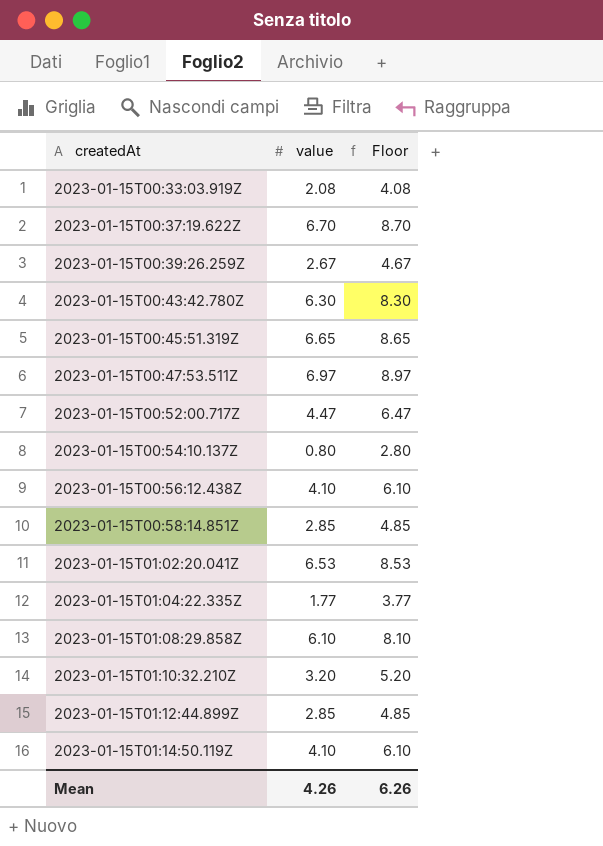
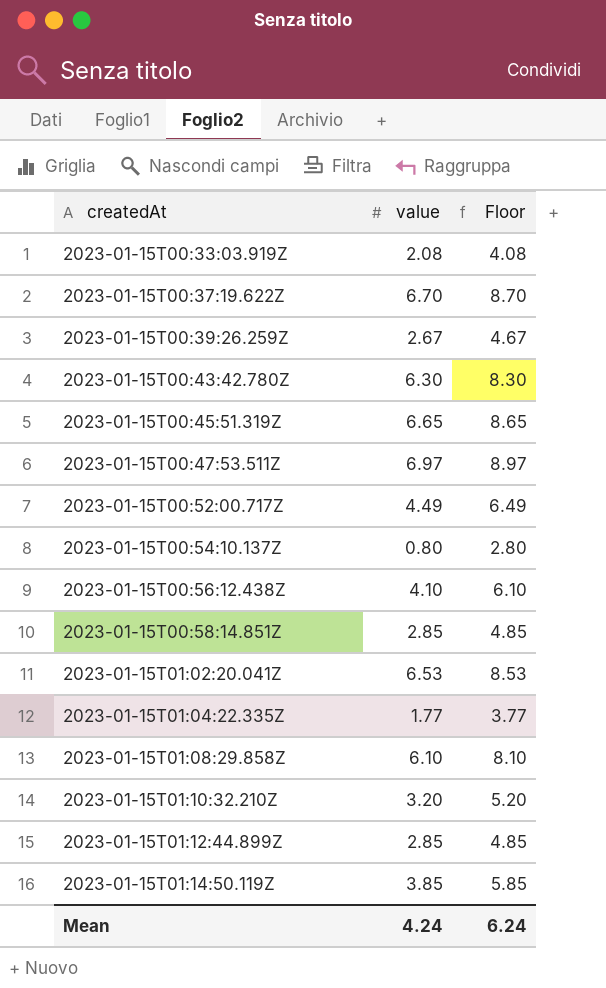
2023-01-15T00:52:00.717Z | value: 4.47 -> 4.49
2023-01-15T00:52:00.717Z | Floor: 6.47 -> 6.49
2023-01-15T01:14:50.119Z | value: 4.10 -> 3.85
2023-01-15T01:14:50.119Z | Floor: 6.10 -> 5.85
Mean | value: 4.26 -> 4.24
Mean | Floor: 6.26 -> 6.24

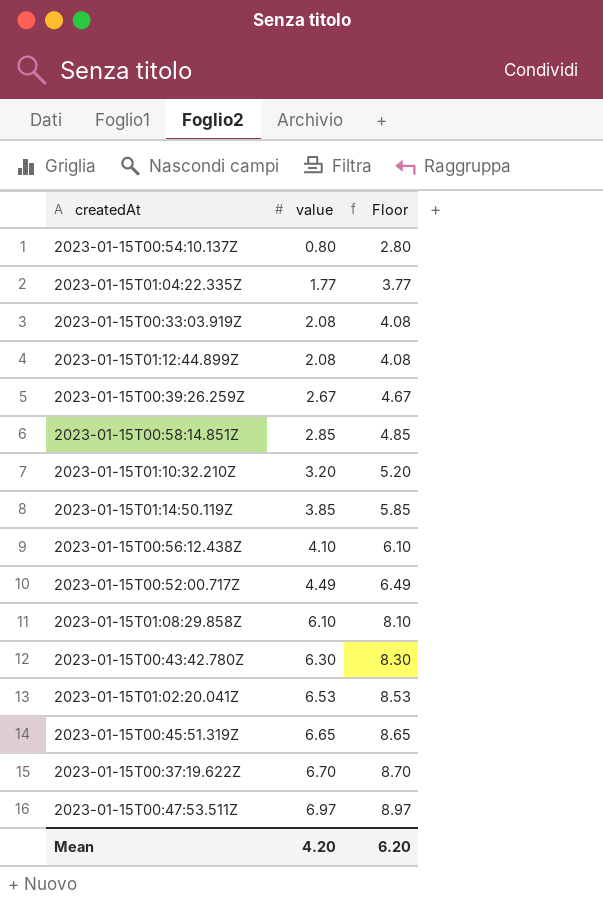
row order: createdAt ascending -> value ascending
2023-01-15T01:12:44.899Z | value: 2.85 -> 2.08
2023-01-15T01:12:44.899Z | Floor: 4.85 -> 4.08
Mean | value: 4.24 -> 4.20
Mean | Floor: 6.24 -> 6.20

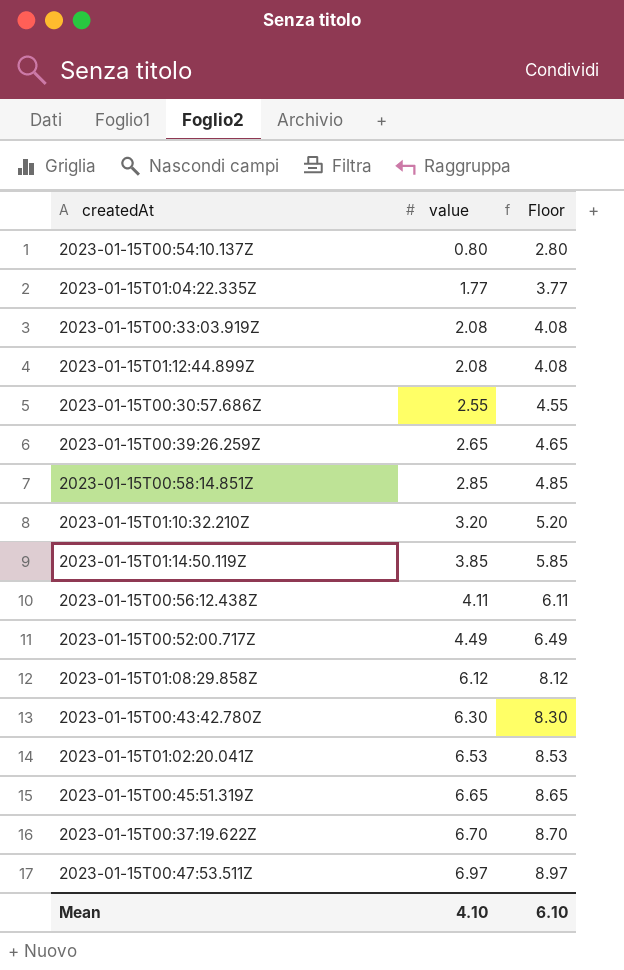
row 2023-01-15T00:30:57.686Z: none -> 2.55 | 4.55
2023-01-15T00:39:26.259Z | value: 2.67 -> 2.65
2023-01-15T00:39:26.259Z | Floor: 4.67 -> 4.65
2023-01-15T00:56:12.438Z | value: 4.10 -> 4.11
2023-01-15T00:56:12.438Z | Floor: 6.10 -> 6.11
2023-01-15T01:08:29.858Z | value: 6.10 -> 6.12
2023-01-15T01:08:29.858Z | Floor: 8.10 -> 8.12
Mean | value: 4.20 -> 4.10
Mean | Floor: 6.20 -> 6.10

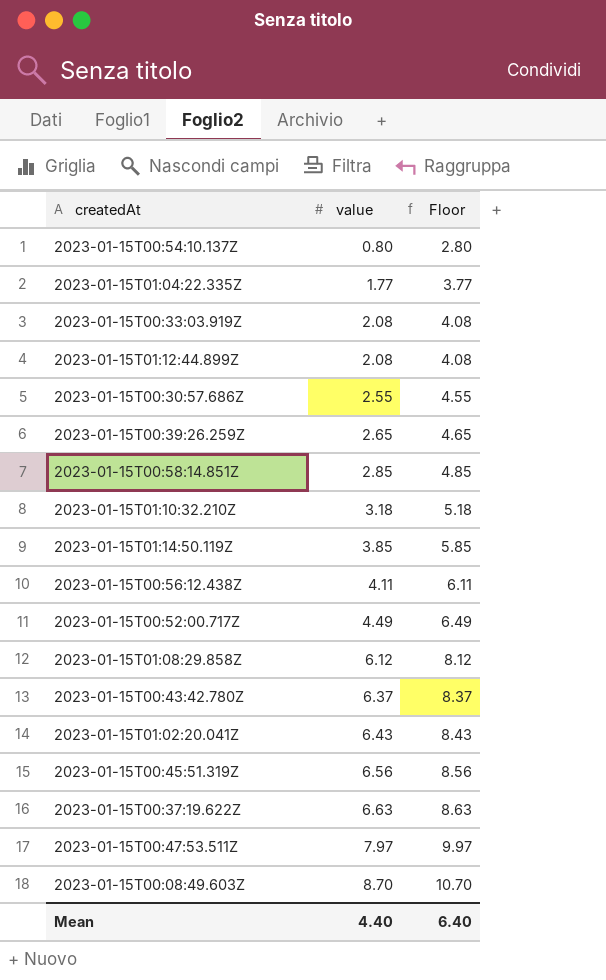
2023-01-15T01:10:32.210Z | value: 3.20 -> 3.18
2023-01-15T01:10:32.210Z | Floor: 5.20 -> 5.18
2023-01-15T00:43:42.780Z | value: 6.30 -> 6.37
2023-01-15T00:43:42.780Z | Floor: 8.30 -> 8.37
2023-01-15T01:02:20.041Z | value: 6.53 -> 6.43
2023-01-15T01:02:20.041Z | Floor: 8.53 -> 8.43
2023-01-15T00:45:51.319Z | value: 6.65 -> 6.56
2023-01-15T00:45:51.319Z | Floor: 8.65 -> 8.56
2023-01-15T00:37:19.622Z | value: 6.70 -> 6.63
2023-01-15T00:37:19.622Z | Floor: 8.70 -> 8.63
2023-01-15T00:47:53.511Z | value: 6.97 -> 7.97
2023-01-15T00:47:53.511Z | Floor: 8.97 -> 9.97
row 2023-01-15T00:08:49.603Z: none -> 8.70 | 10.70
Mean | value: 4.10 -> 4.40
Mean | Floor: 6.10 -> 6.40

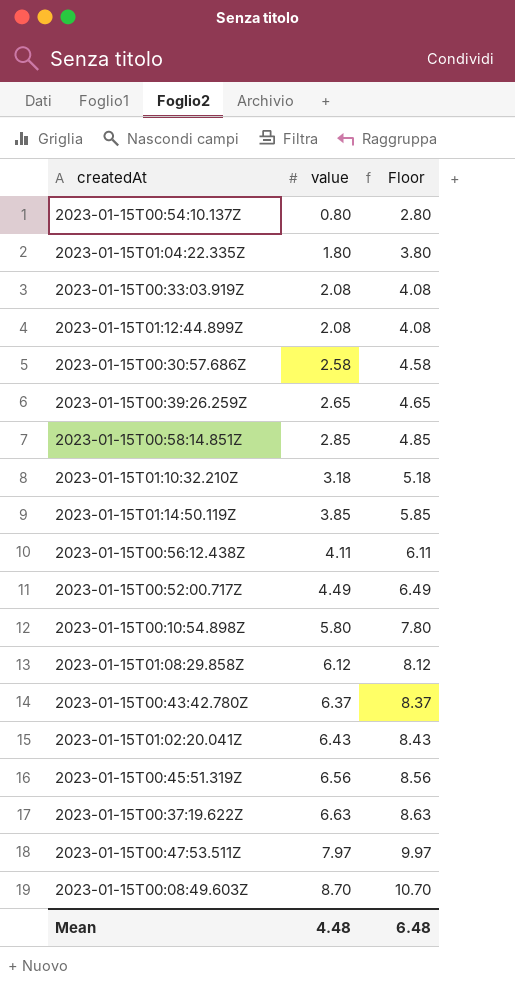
2023-01-15T01:04:22.335Z | value: 1.77 -> 1.80
2023-01-15T01:04:22.335Z | Floor: 3.77 -> 3.80
2023-01-15T00:30:57.686Z | value: 2.55 -> 2.58
2023-01-15T00:30:57.686Z | Floor: 4.55 -> 4.58
row 2023-01-15T00:10:54.898Z: none -> 5.80 | 7.80
Mean | value: 4.40 -> 4.48
Mean | Floor: 6.40 -> 6.48

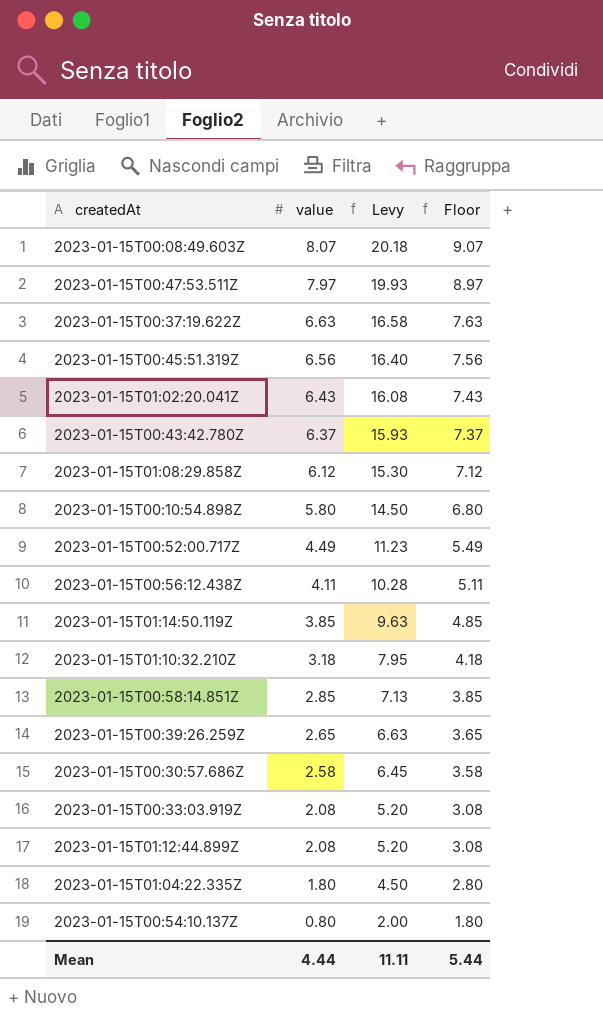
row order: value ascending -> value descending
column Levy | formula: none -> [value] * 2.5
column Floor | formula: [value] + 2 -> [value] + 1
2023-01-15T00:08:49.603Z | value: 8.70 -> 8.07
Mean | value: 4.48 -> 4.44
Mean | Floor: 6.48 -> 5.44

